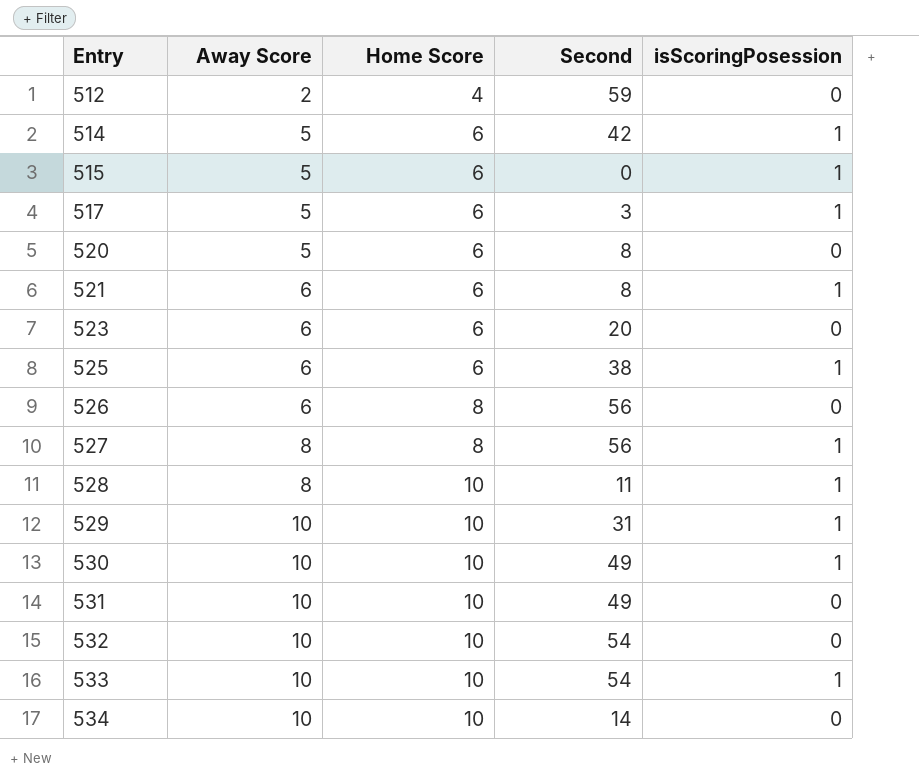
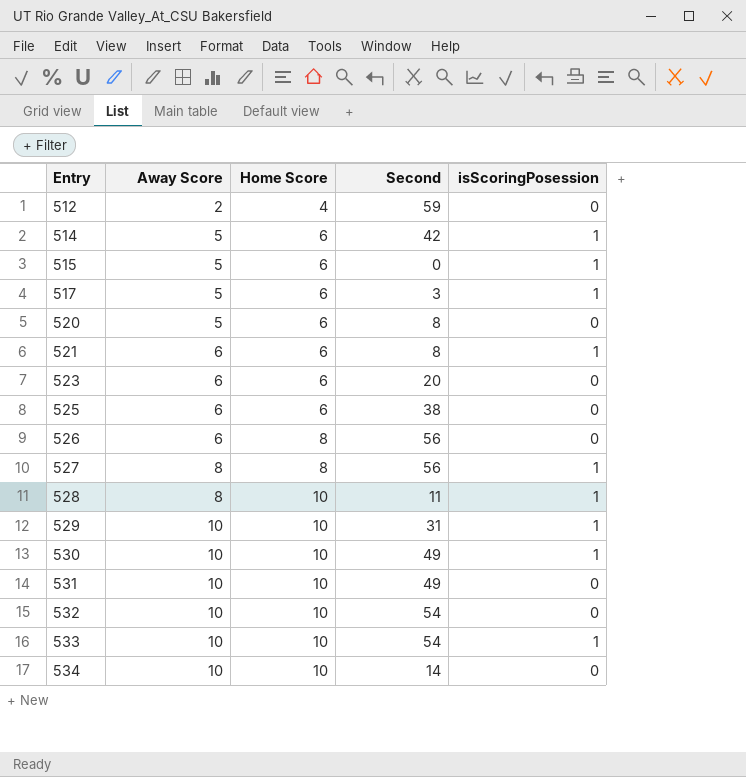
525 | isScoringPosession: 1 -> 0

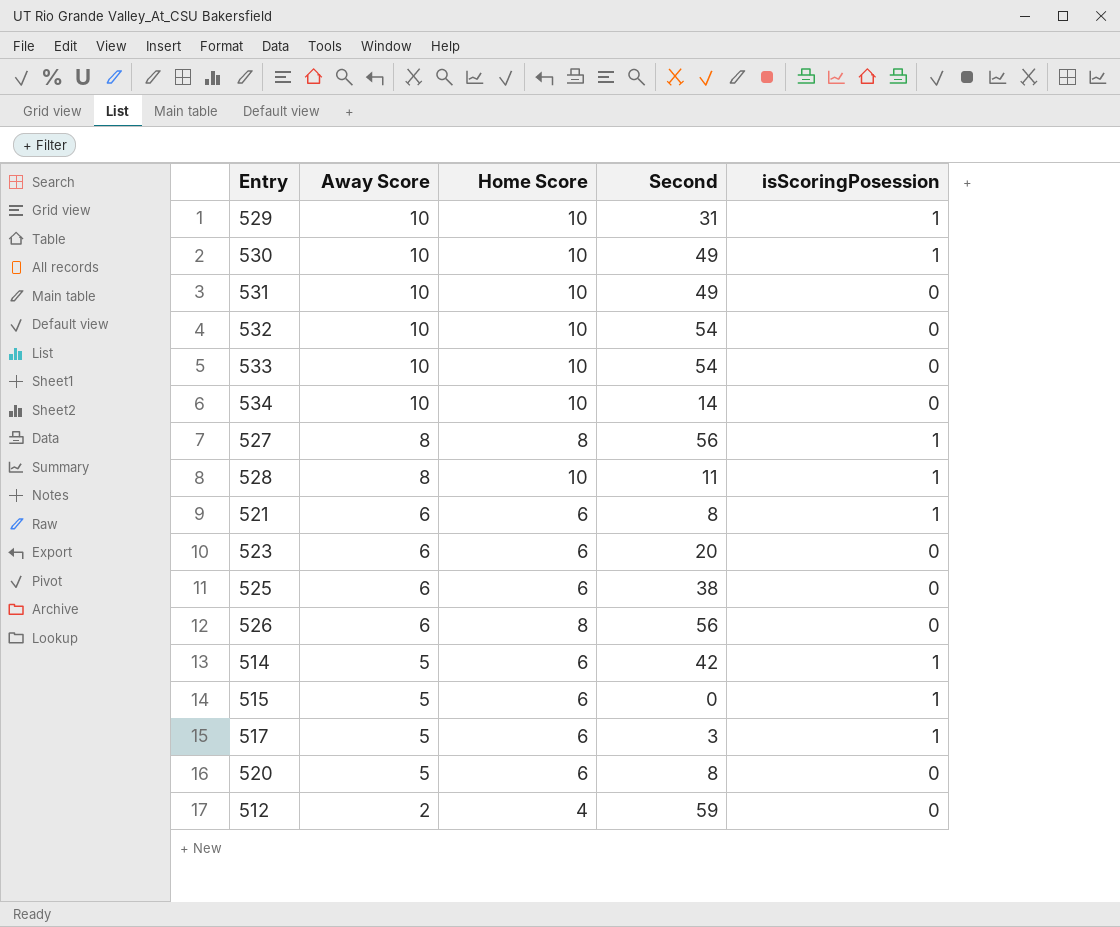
row order: Entry ascending -> Away Score descending
533 | isScoringPosession: 1 -> 0

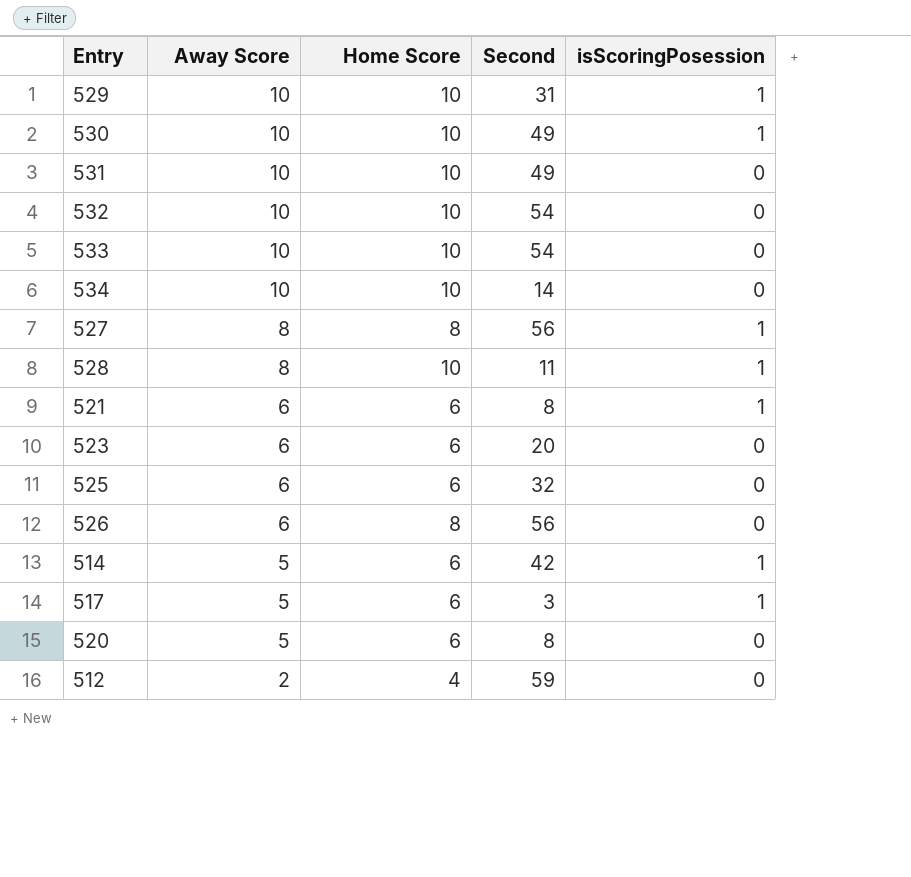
row 515: 5 | 6 | 0 | 1 -> none
525 | Second: 38 -> 32

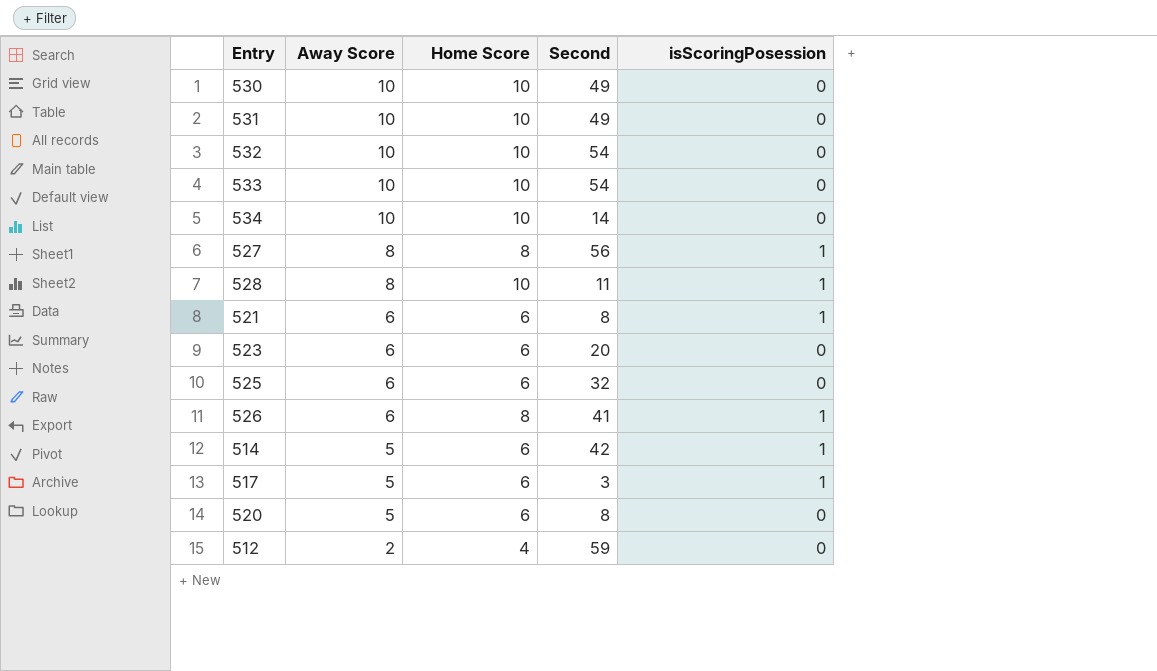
row 529: 10 | 10 | 31 | 1 -> none
530 | isScoringPosession: 1 -> 0
526 | Second: 56 -> 41
526 | isScoringPosession: 0 -> 1

